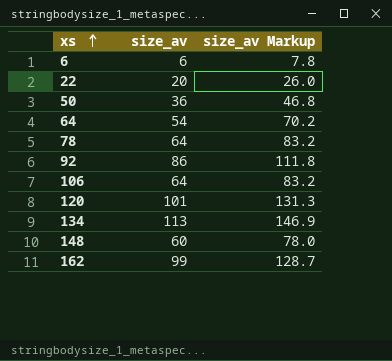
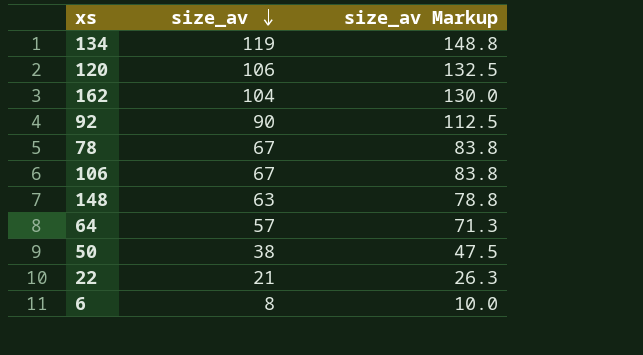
row order: xs ascending -> size_av descending
column size_av Markup | formula: [size_av] * 1.3 -> [size_av] * 1.25
134 | size_av: 113 -> 119
120 | size_av: 101 -> 106
162 | size_av: 99 -> 104
92 | size_av: 86 -> 90
78 | size_av: 64 -> 67
106 | size_av: 64 -> 67
148 | size_av: 60 -> 63
64 | size_av: 54 -> 57
50 | size_av: 36 -> 38
22 | size_av: 20 -> 21
6 | size_av: 6 -> 8

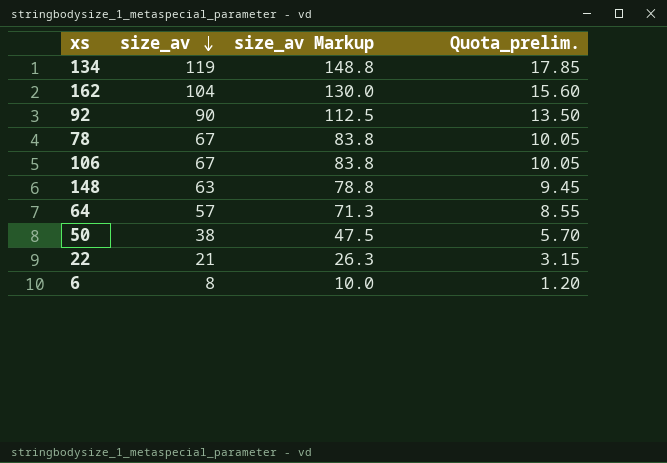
column Quota_prelim. | formula: none -> [size_av] * 0.15
row 120: 106 | 132.5 -> none

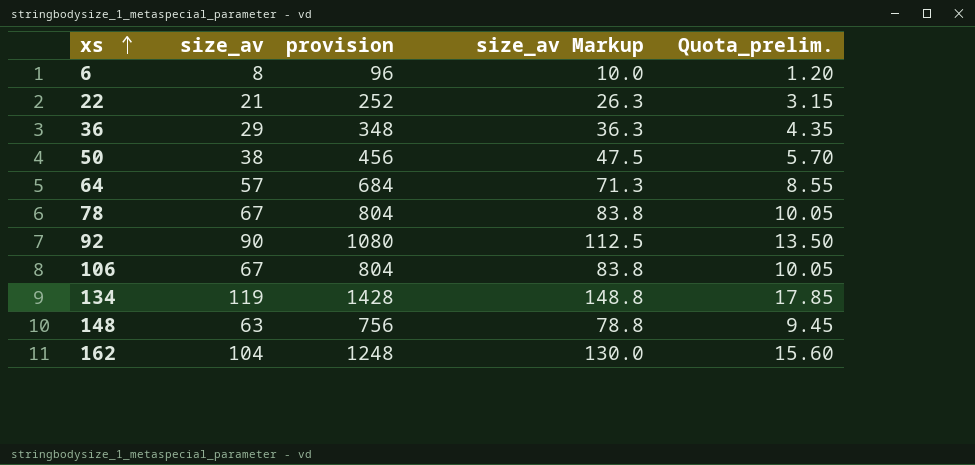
row order: size_av descending -> xs ascending
column provision | formula: none -> [size_av] * 12
row 36: none -> 29 | 348 | 36.3 | 4.35

